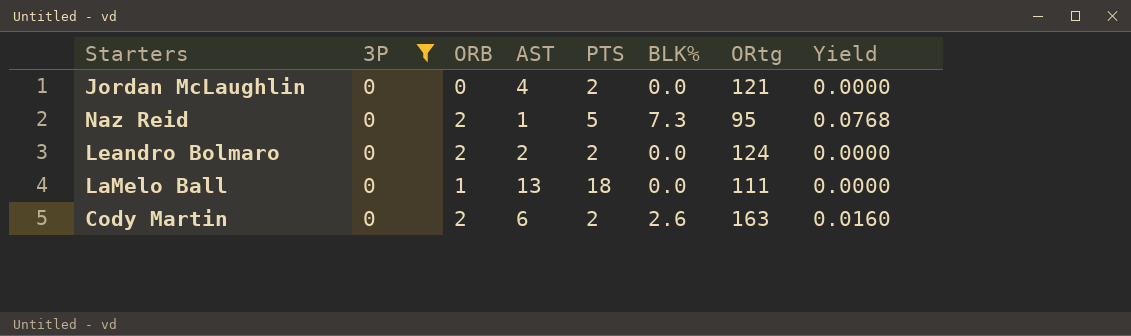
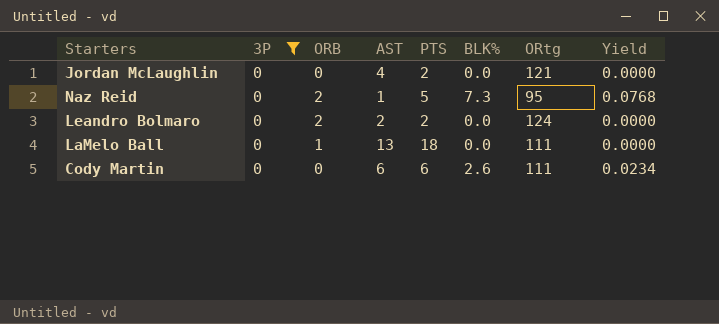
Cody Martin | ORB: 2 -> 0
Cody Martin | PTS: 2 -> 6
Cody Martin | ORtg: 163 -> 111
Cody Martin | Yield: 0.0160 -> 0.0234

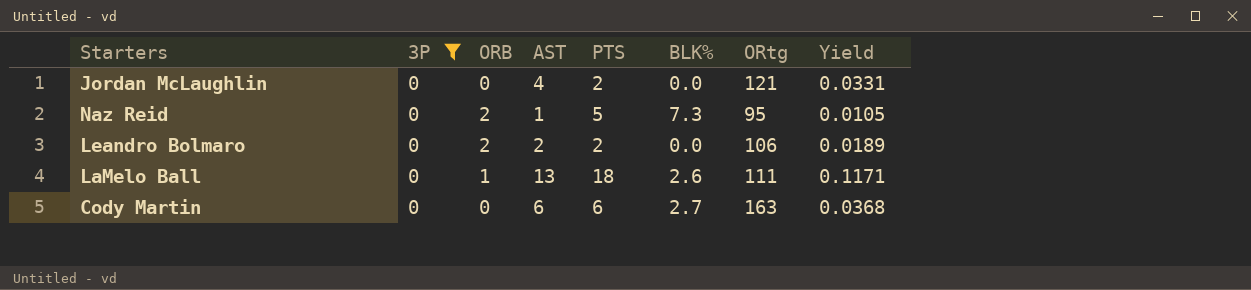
column Yield | formula: [BLK%] / [ORtg] -> [AST] / [ORtg]
Leandro Bolmaro | ORtg: 124 -> 106
LaMelo Ball | BLK%: 0.0 -> 2.6
Cody Martin | BLK%: 2.6 -> 2.7
Cody Martin | ORtg: 111 -> 163

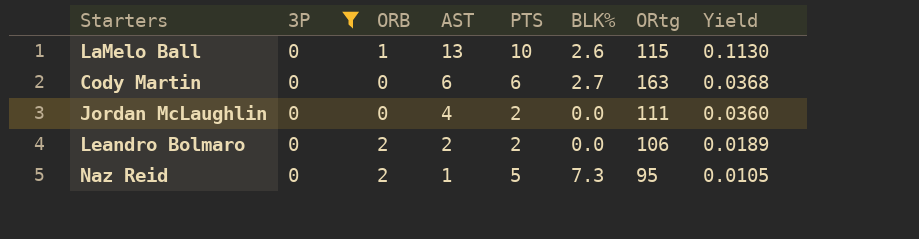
row order: none -> AST descending
LaMelo Ball | PTS: 18 -> 10
LaMelo Ball | ORtg: 111 -> 115
LaMelo Ball | Yield: 0.1171 -> 0.1130
Jordan McLaughlin | ORtg: 121 -> 111
Jordan McLaughlin | Yield: 0.0331 -> 0.0360

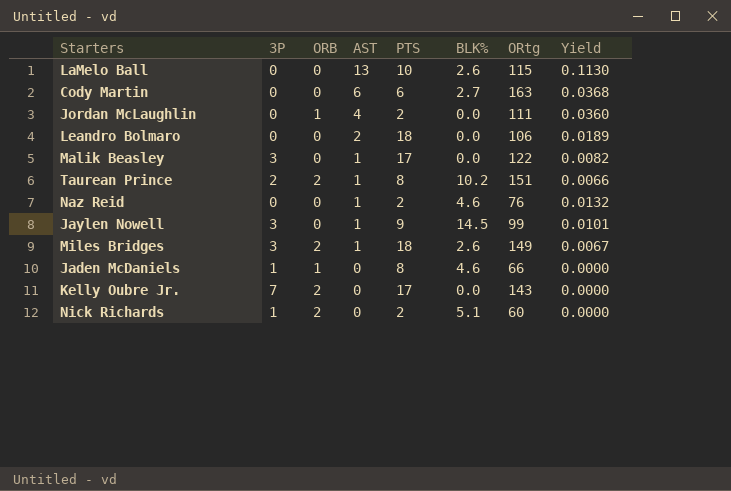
filter: 3P = 0 -> none
LaMelo Ball | ORB: 1 -> 0
Jordan McLaughlin | ORB: 0 -> 1
Leandro Bolmaro | ORB: 2 -> 0
Leandro Bolmaro | PTS: 2 -> 18
Naz Reid | ORB: 2 -> 0
Naz Reid | PTS: 5 -> 2
Naz Reid | BLK%: 7.3 -> 4.6
Naz Reid | ORtg: 95 -> 76
Naz Reid | Yield: 0.0105 -> 0.0132

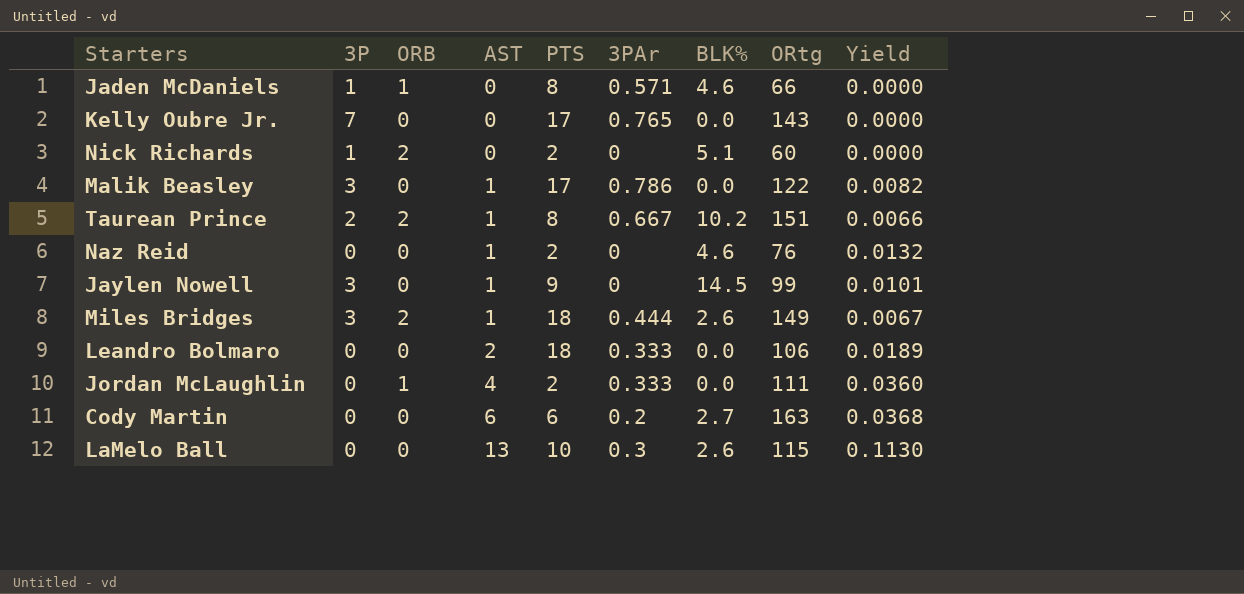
row order: AST descending -> AST ascending
column 3PAr | position: none -> 6
Kelly Oubre Jr. | ORB: 2 -> 0

